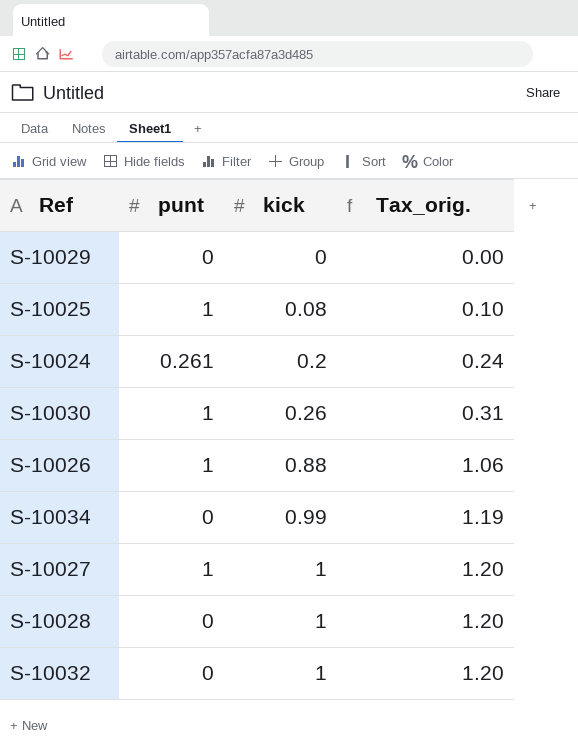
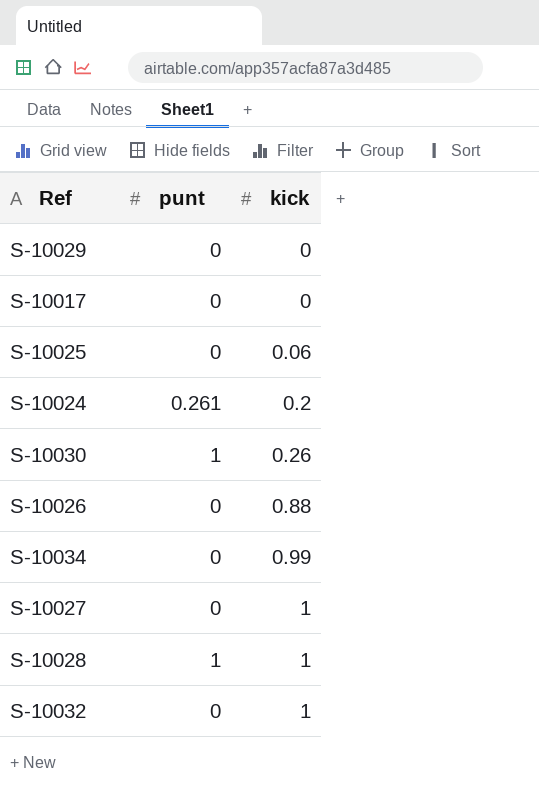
column Tax_orig. | formula: [kick] * 1.2 -> none
row S-10017: none -> 0 | 0
S-10025 | punt: 1 -> 0
S-10025 | kick: 0.08 -> 0.06
S-10026 | punt: 1 -> 0
S-10027 | punt: 1 -> 0
S-10028 | punt: 0 -> 1

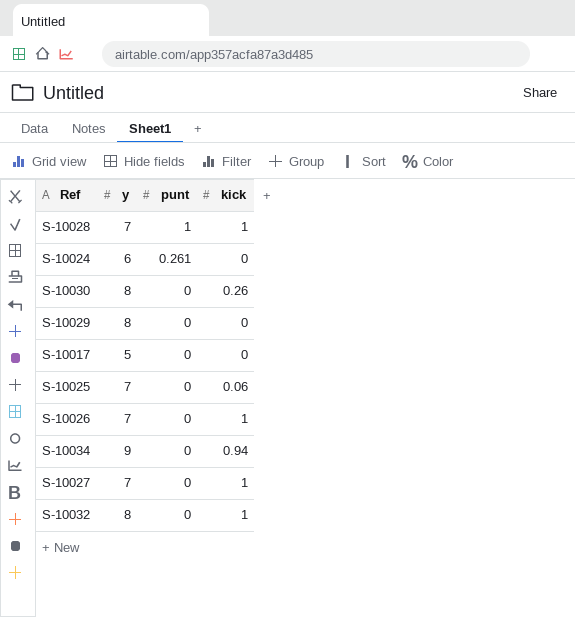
row order: kick ascending -> punt descending
column y | position: none -> 2
S-10024 | kick: 0.2 -> 0
S-10030 | punt: 1 -> 0
S-10026 | kick: 0.88 -> 1
S-10034 | kick: 0.99 -> 0.94

